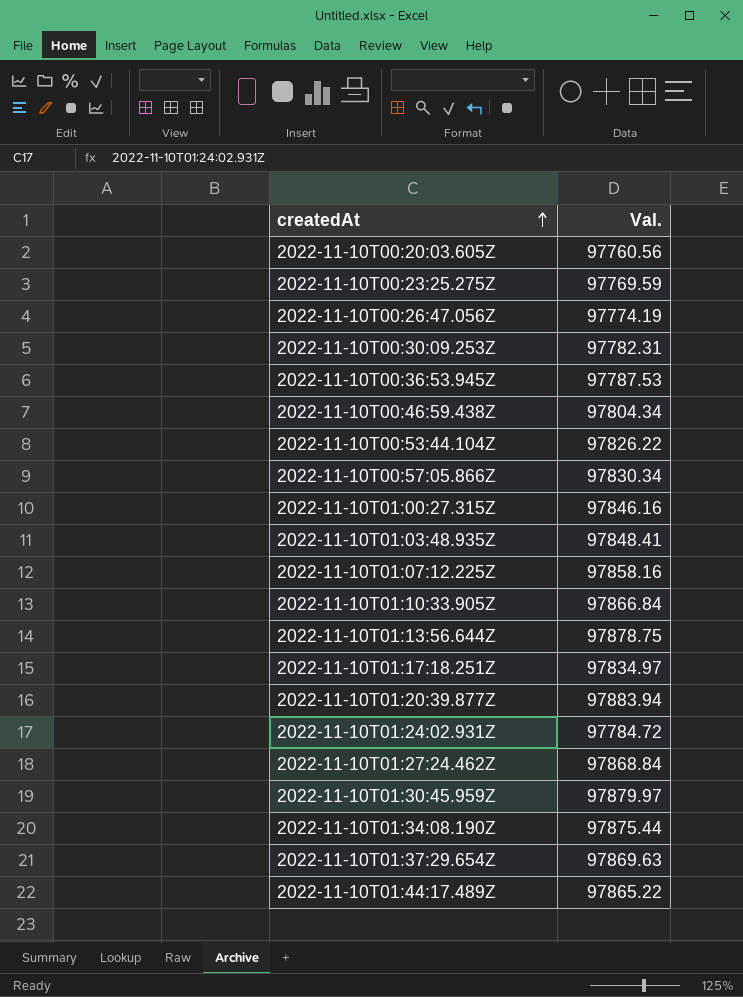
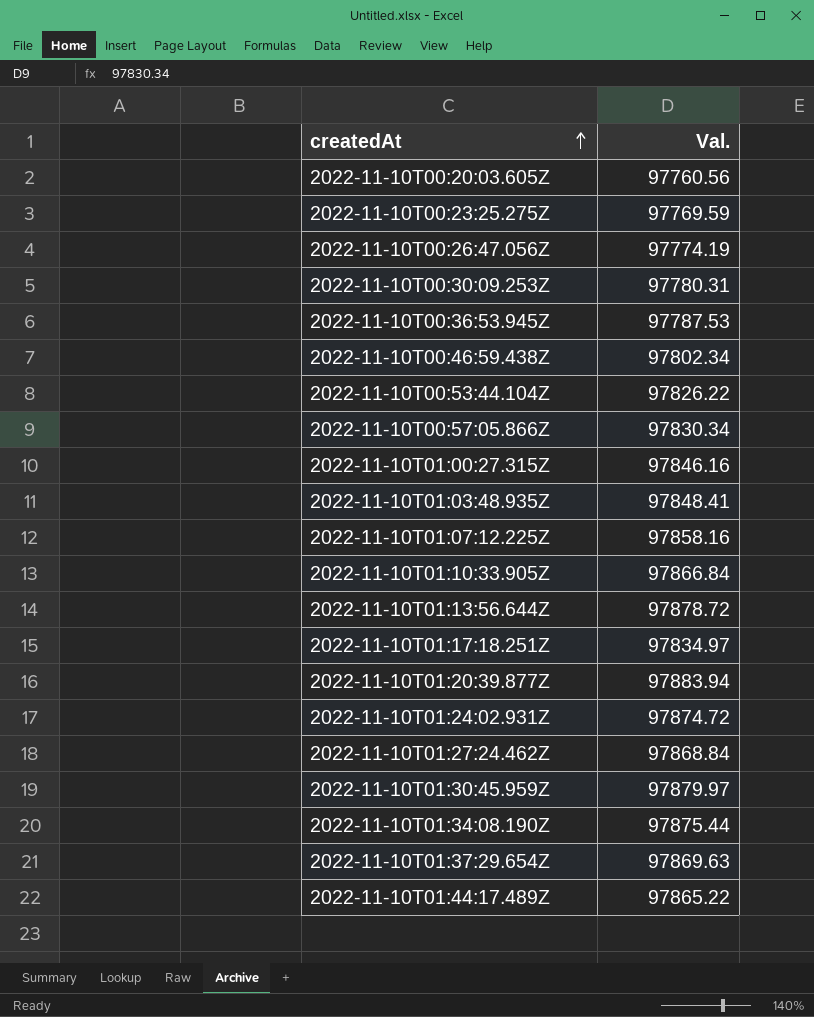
2022-11-10T00:30:09.253Z | Val.: 97782.31 -> 97780.31
2022-11-10T00:46:59.438Z | Val.: 97804.34 -> 97802.34
2022-11-10T01:13:56.644Z | Val.: 97878.75 -> 97878.72
2022-11-10T01:24:02.931Z | Val.: 97784.72 -> 97874.72

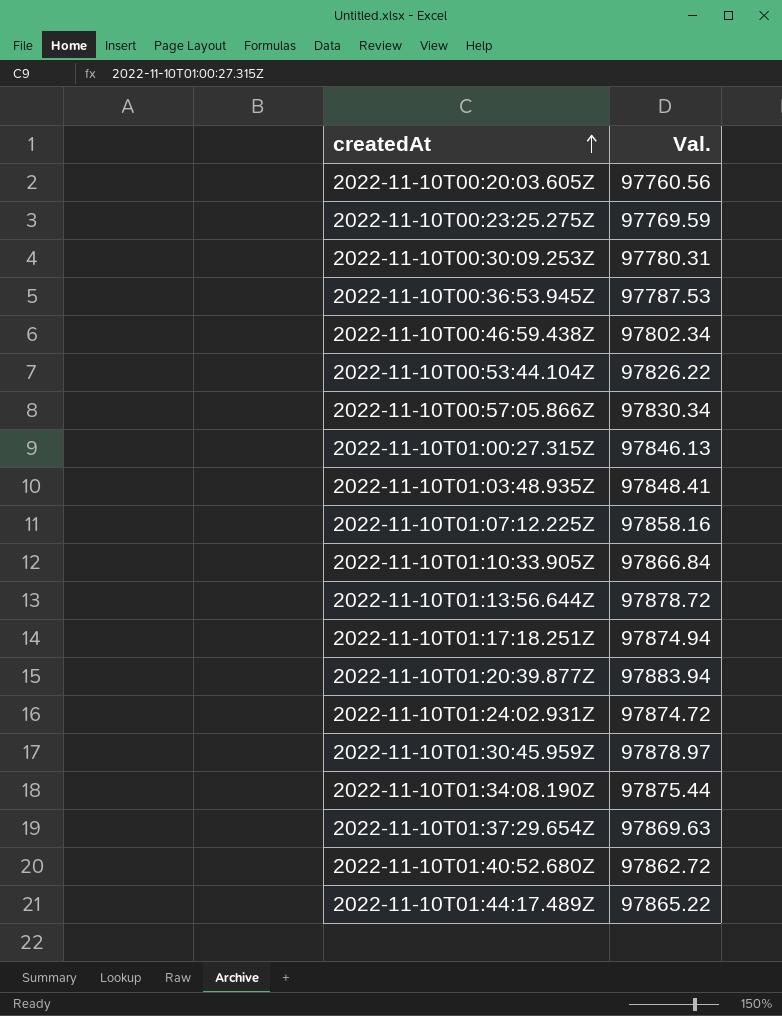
row 2022-11-10T00:26:47.056Z: 97774.19 -> none
row 2022-11-10T01:27:24.462Z: 97868.84 -> none
2022-11-10T01:00:27.315Z | Val.: 97846.16 -> 97846.13
2022-11-10T01:17:18.251Z | Val.: 97834.97 -> 97874.94
2022-11-10T01:30:45.959Z | Val.: 97879.97 -> 97878.97
row 2022-11-10T01:40:52.680Z: none -> 97862.72

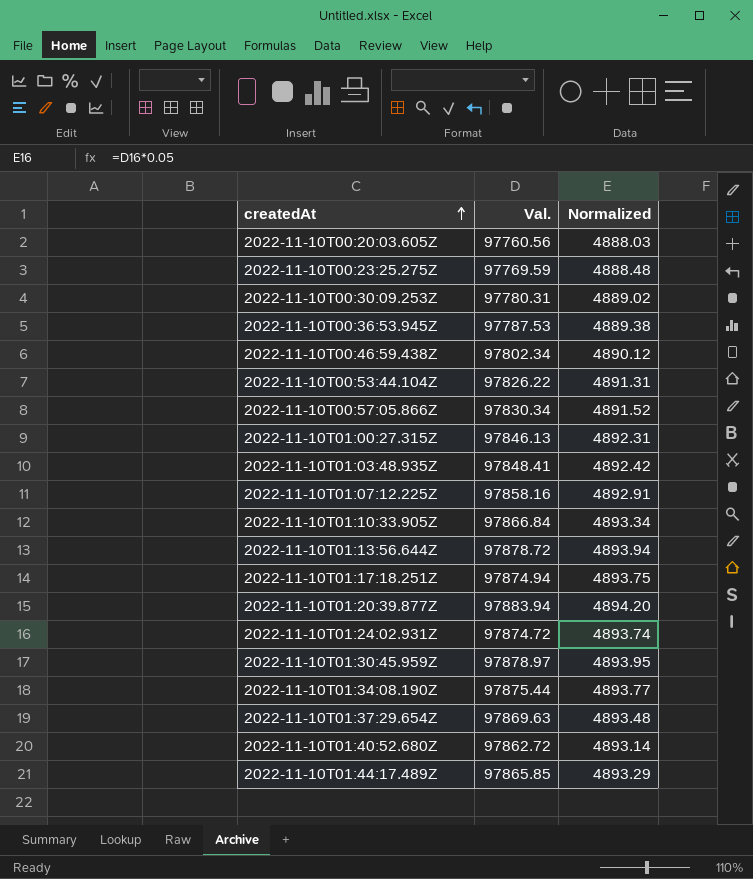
column Normalized | formula: none -> [Val.] * 0.05
2022-11-10T01:44:17.489Z | Val.: 97865.22 -> 97865.85

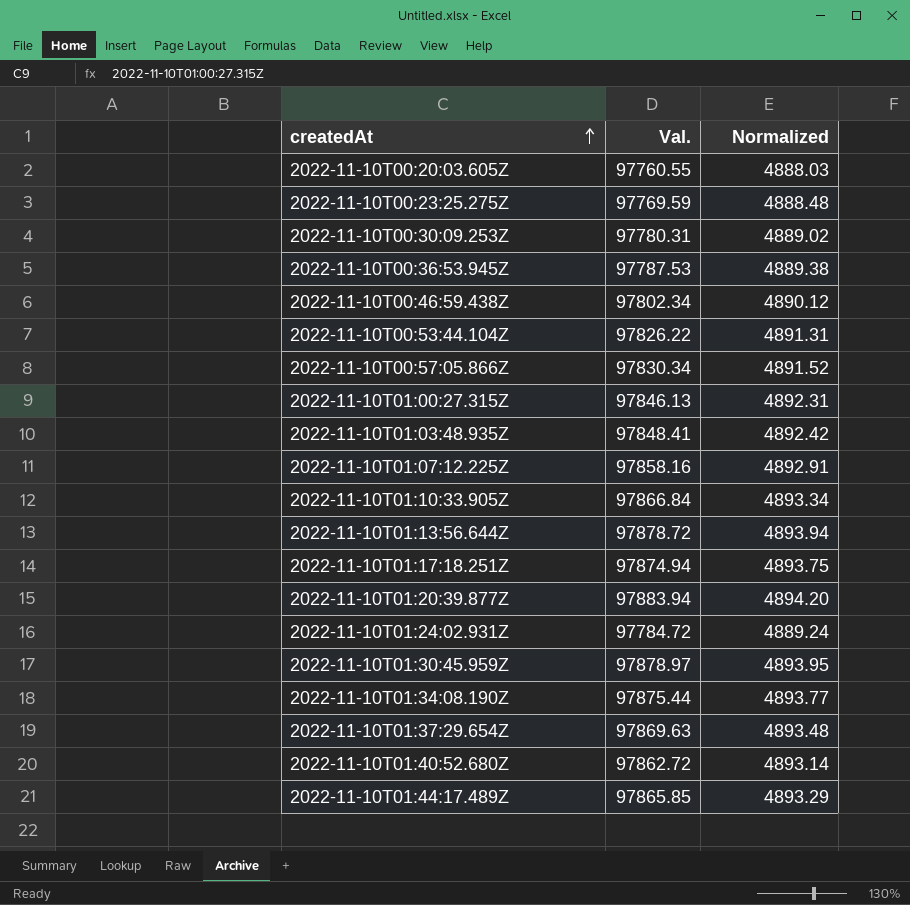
2022-11-10T00:20:03.605Z | Val.: 97760.56 -> 97760.55
2022-11-10T01:24:02.931Z | Val.: 97874.72 -> 97784.72
2022-11-10T01:24:02.931Z | Normalized: 4893.74 -> 4889.24

